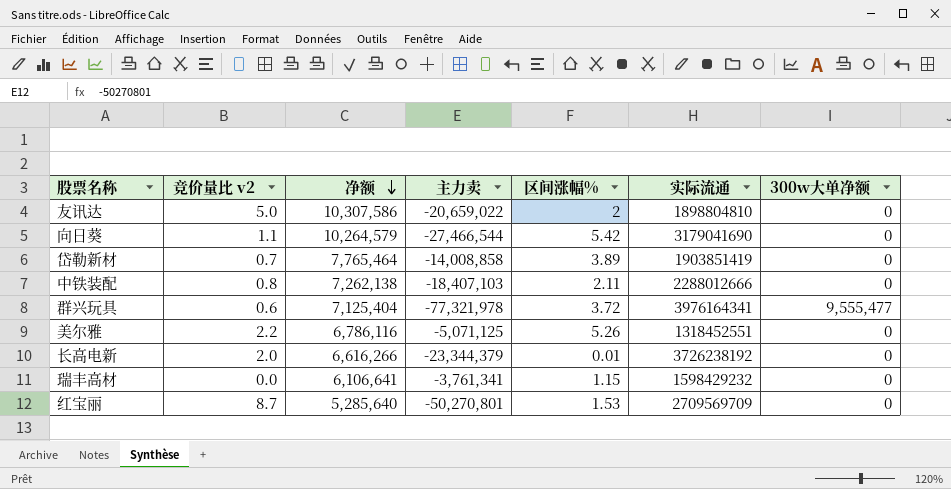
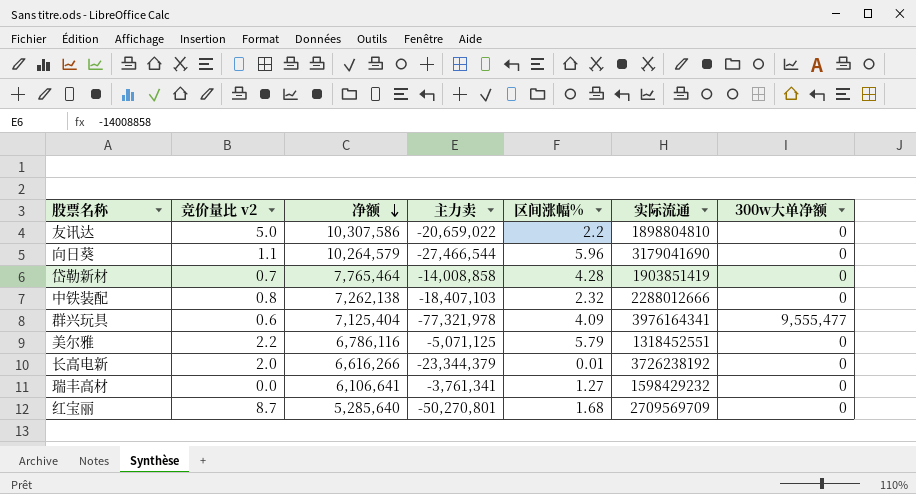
友讯达 | 区间涨幅%: 2 -> 2.2
向日葵 | 区间涨幅%: 5.42 -> 5.96
岱勒新材 | 区间涨幅%: 3.89 -> 4.28
中铁装配 | 区间涨幅%: 2.11 -> 2.32
群兴玩具 | 区间涨幅%: 3.72 -> 4.09
美尔雅 | 区间涨幅%: 5.26 -> 5.79
瑞丰高材 | 区间涨幅%: 1.15 -> 1.27
红宝丽 | 区间涨幅%: 1.53 -> 1.68

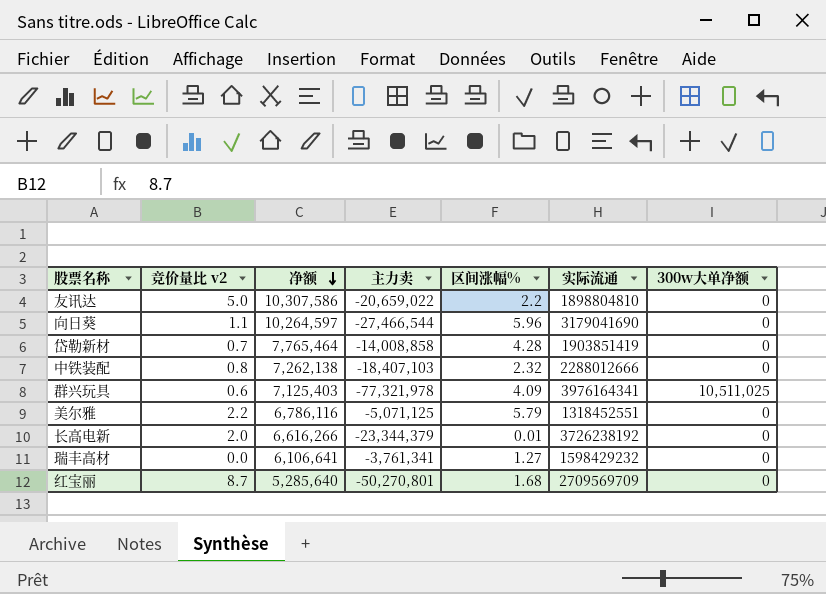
向日葵 | 净额: 10,264,579 -> 10,264,597
群兴玩具 | 净额: 7,125,404 -> 7,125,403
群兴玩具 | 300w大单净额: 9,555,477 -> 10,511,025

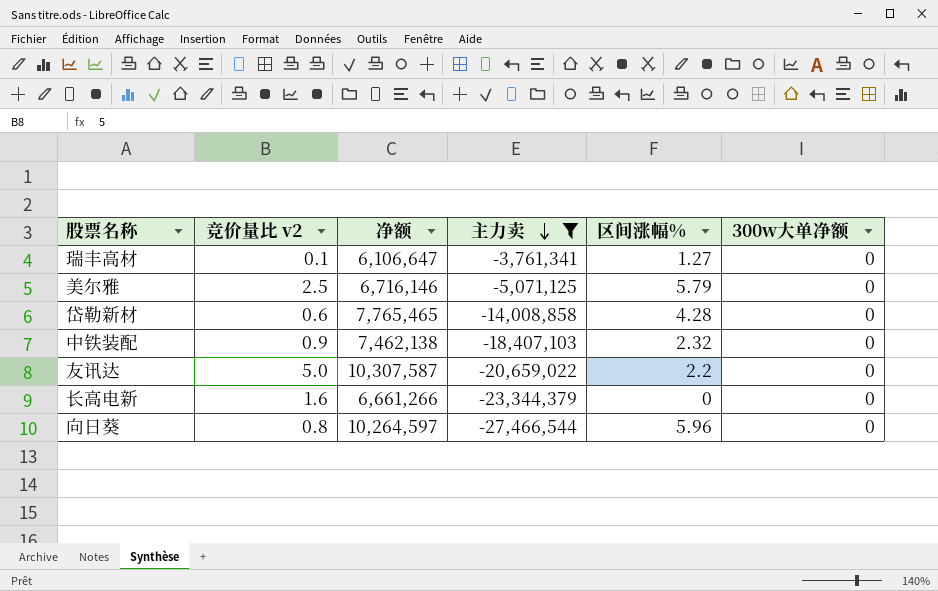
filter: none -> 主力卖 >= -27,466,544
row order: 净额 descending -> 主力卖 descending
column 实际流通 | position: 6 -> none
瑞丰高材 | 竞价量比 v2: 0.0 -> 0.1
瑞丰高材 | 净额: 6,106,641 -> 6,106,647
美尔雅 | 竞价量比 v2: 2.2 -> 2.5
美尔雅 | 净额: 6,786,116 -> 6,716,146
岱勒新材 | 竞价量比 v2: 0.7 -> 0.6
岱勒新材 | 净额: 7,765,464 -> 7,765,465
中铁装配 | 竞价量比 v2: 0.8 -> 0.9
中铁装配 | 净额: 7,262,138 -> 7,462,138
友讯达 | 净额: 10,307,586 -> 10,307,587
长高电新 | 竞价量比 v2: 2.0 -> 1.6
长高电新 | 净额: 6,616,266 -> 6,661,266
长高电新 | 区间涨幅%: 0.01 -> 0
向日葵 | 竞价量比 v2: 1.1 -> 0.8

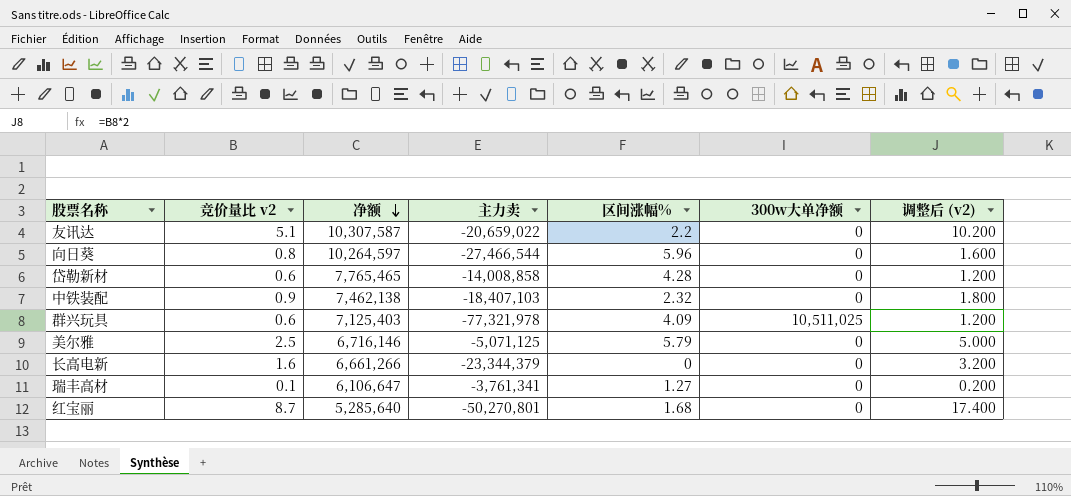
filter: 主力卖 >= -27,466,544 -> none
row order: 主力卖 descending -> 净额 descending
column 调整后 (v2) | formula: none -> [竞价量比 v2] * 2
友讯达 | 竞价量比 v2: 5.0 -> 5.1

